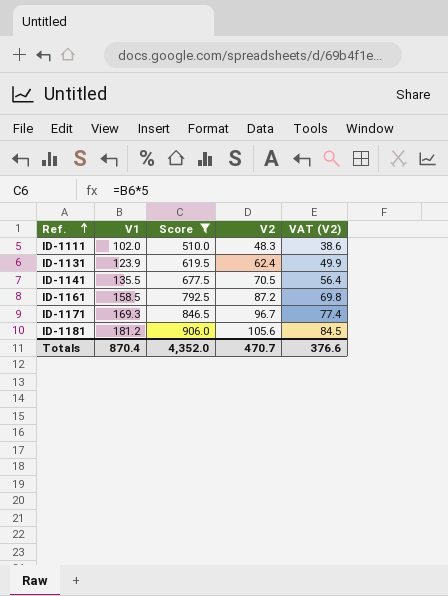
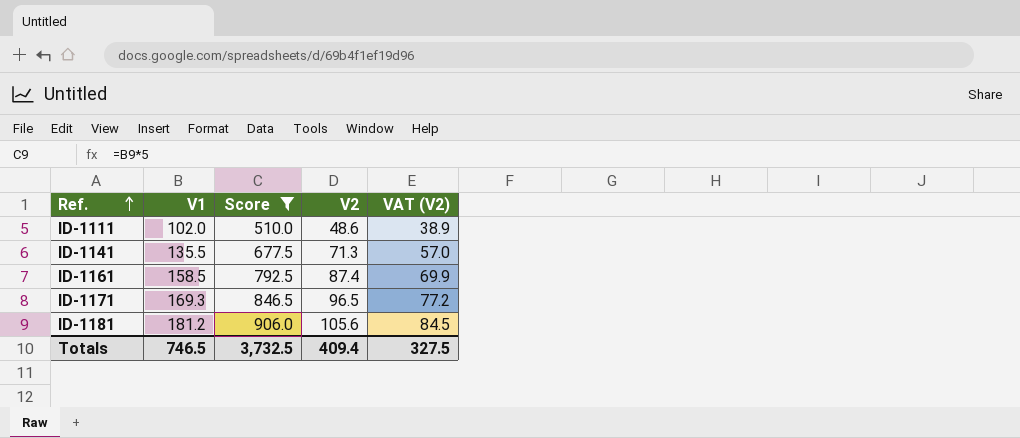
row ID-1131: 123.9 | 619.5 | 62.4 | 49.9 -> none
ID-1111 | V2: 48.3 -> 48.6
ID-1111 | VAT (V2): 38.6 -> 38.9
ID-1141 | V2: 70.5 -> 71.3
ID-1141 | VAT (V2): 56.4 -> 57.0
ID-1161 | V2: 87.2 -> 87.4
ID-1161 | VAT (V2): 69.8 -> 69.9
ID-1171 | V2: 96.7 -> 96.5
ID-1171 | VAT (V2): 77.4 -> 77.2
Totals | V1: 870.4 -> 746.5
Totals | Score: 4,352.0 -> 3,732.5
Totals | V2: 470.7 -> 409.4
Totals | VAT (V2): 376.6 -> 327.5

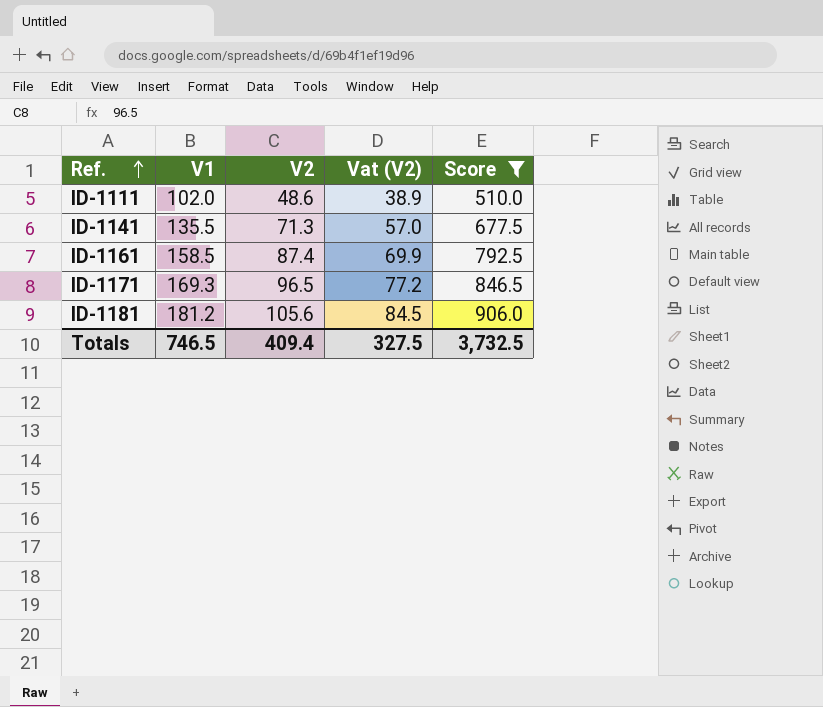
column name: VAT (V2) -> Vat (V2)
column Score | position: 3 -> 5

